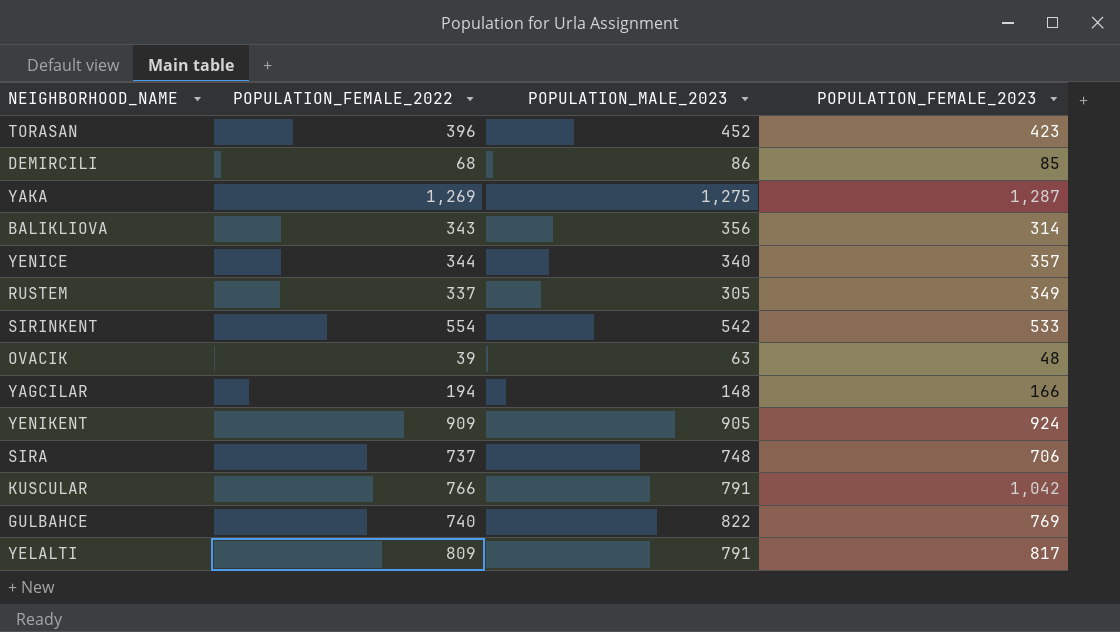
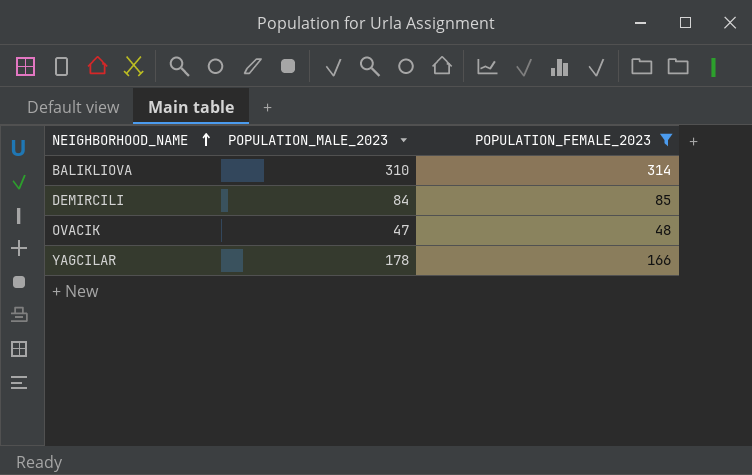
filter: none -> POPULATION_FEMALE_2023 <= 314
row order: none -> NEIGHBORHOOD_NAME ascending
column POPULATION_FEMALE_2022 | position: 2 -> none
BALIKLIOVA | POPULATION_MALE_2023: 356 -> 310
DEMIRCILI | POPULATION_MALE_2023: 86 -> 84
OVACIK | POPULATION_MALE_2023: 63 -> 47
YAGCILAR | POPULATION_MALE_2023: 148 -> 178

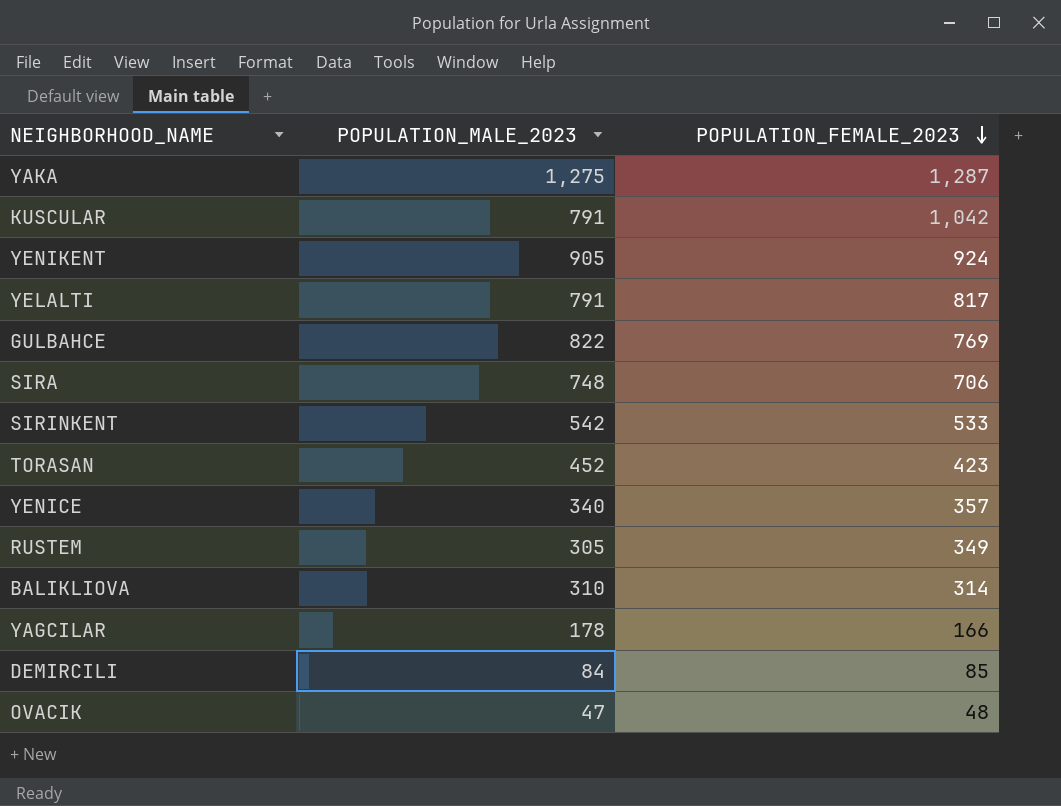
filter: POPULATION_FEMALE_2023 <= 314 -> none
row order: NEIGHBORHOOD_NAME ascending -> POPULATION_FEMALE_2023 descending

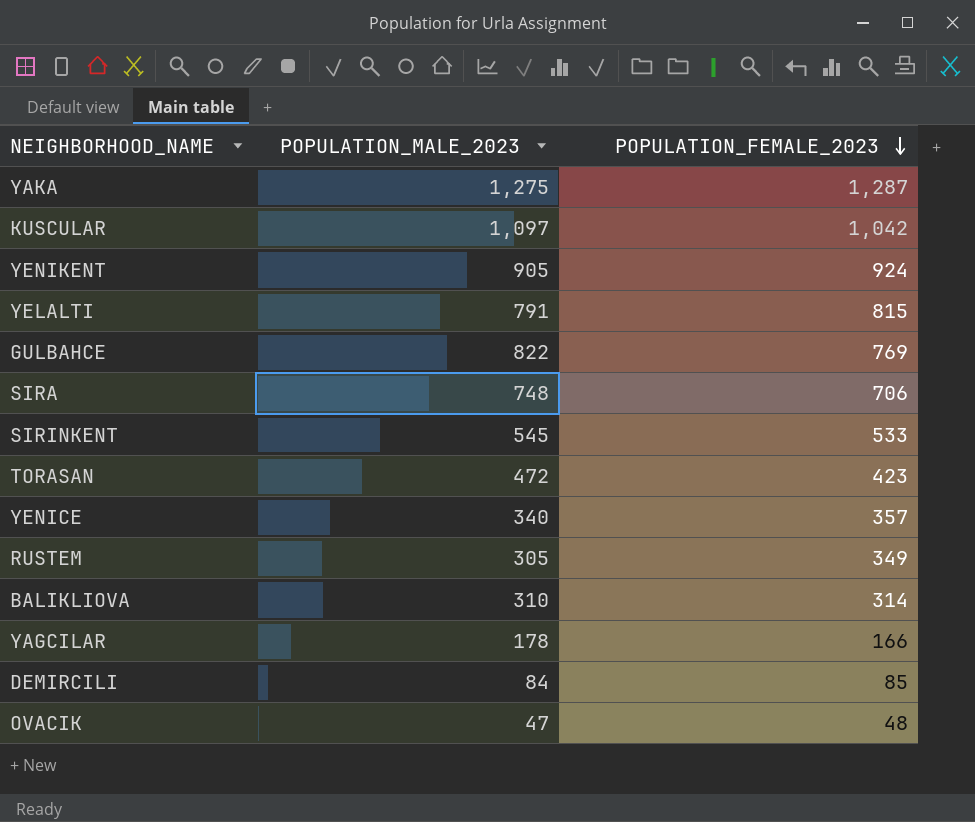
KUSCULAR | POPULATION_MALE_2023: 791 -> 1,097
YELALTI | POPULATION_FEMALE_2023: 817 -> 815
SIRINKENT | POPULATION_MALE_2023: 542 -> 545
TORASAN | POPULATION_MALE_2023: 452 -> 472

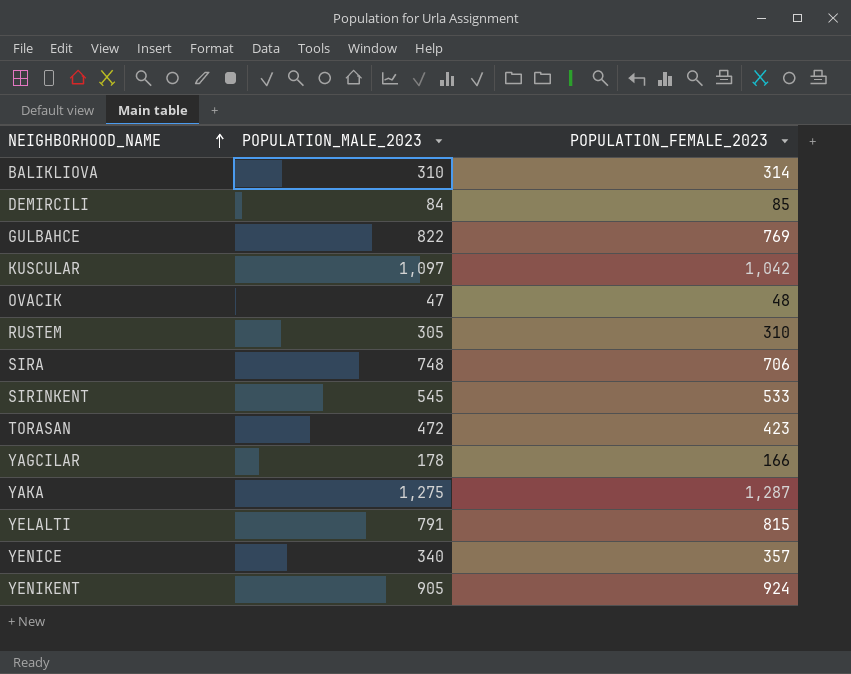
row order: POPULATION_FEMALE_2023 descending -> NEIGHBORHOOD_NAME ascending
RUSTEM | POPULATION_FEMALE_2023: 349 -> 310

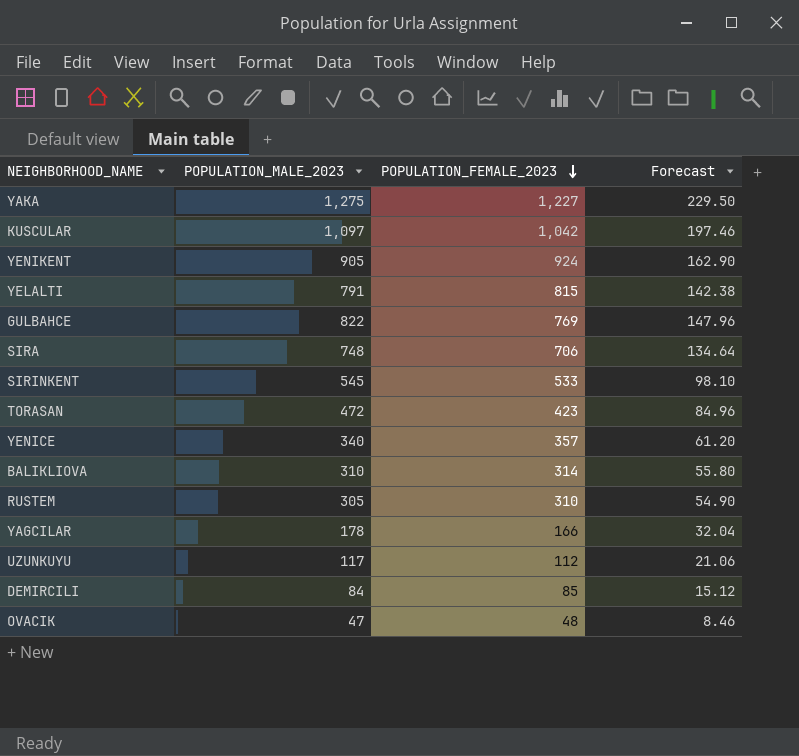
row order: NEIGHBORHOOD_NAME ascending -> POPULATION_FEMALE_2023 descending
column Forecast | formula: none -> [POPULATION_MALE_2023] * 0.18
YAKA | POPULATION_FEMALE_2023: 1,287 -> 1,227
row UZUNKUYU: none -> 117 | 112 | 21.06

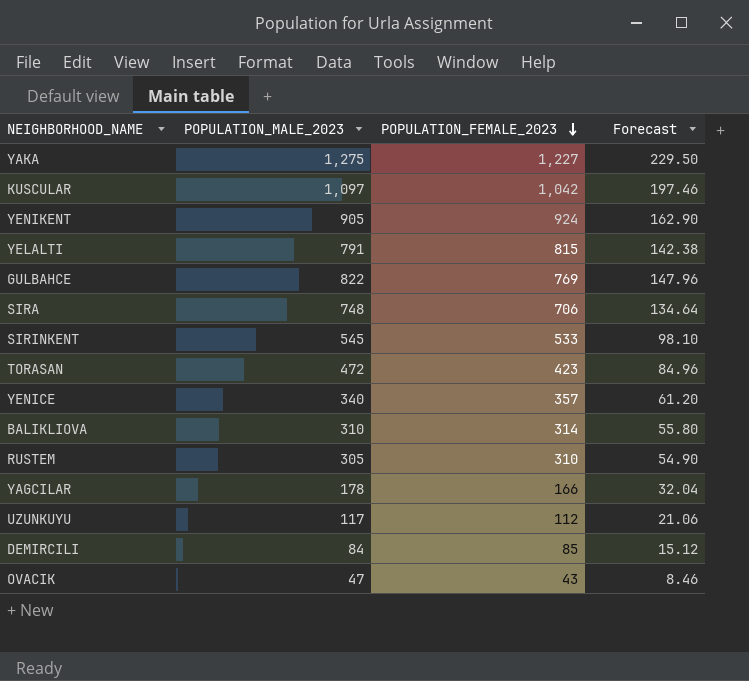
OVACIK | POPULATION_FEMALE_2023: 48 -> 43

